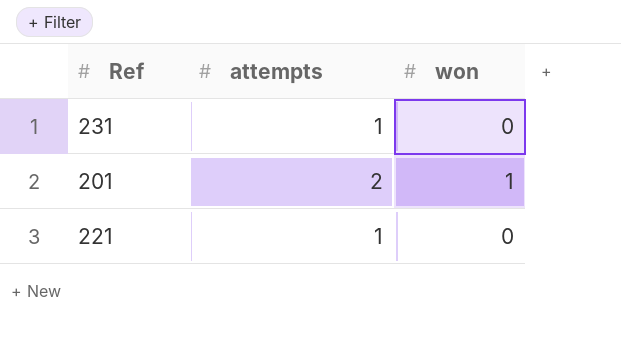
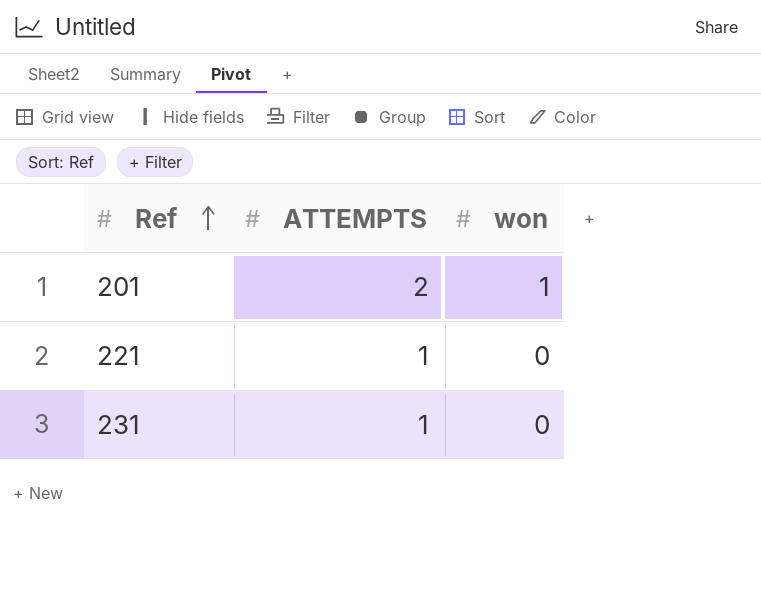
row order: none -> Ref ascending
column name: attempts -> ATTEMPTS

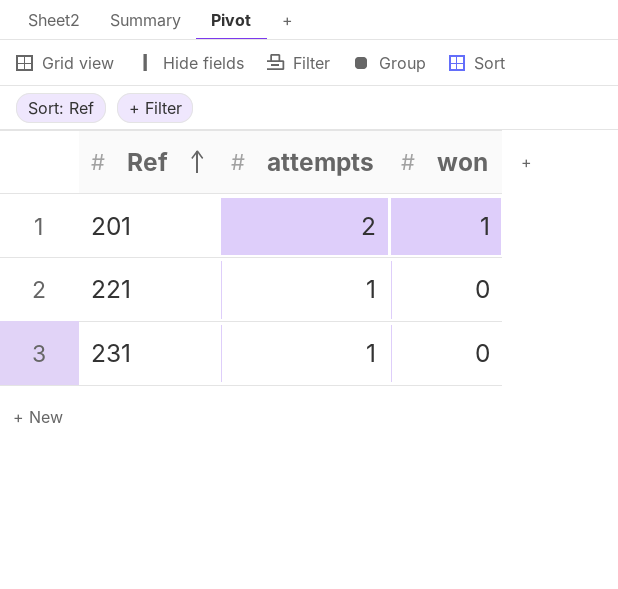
column name: ATTEMPTS -> attempts

